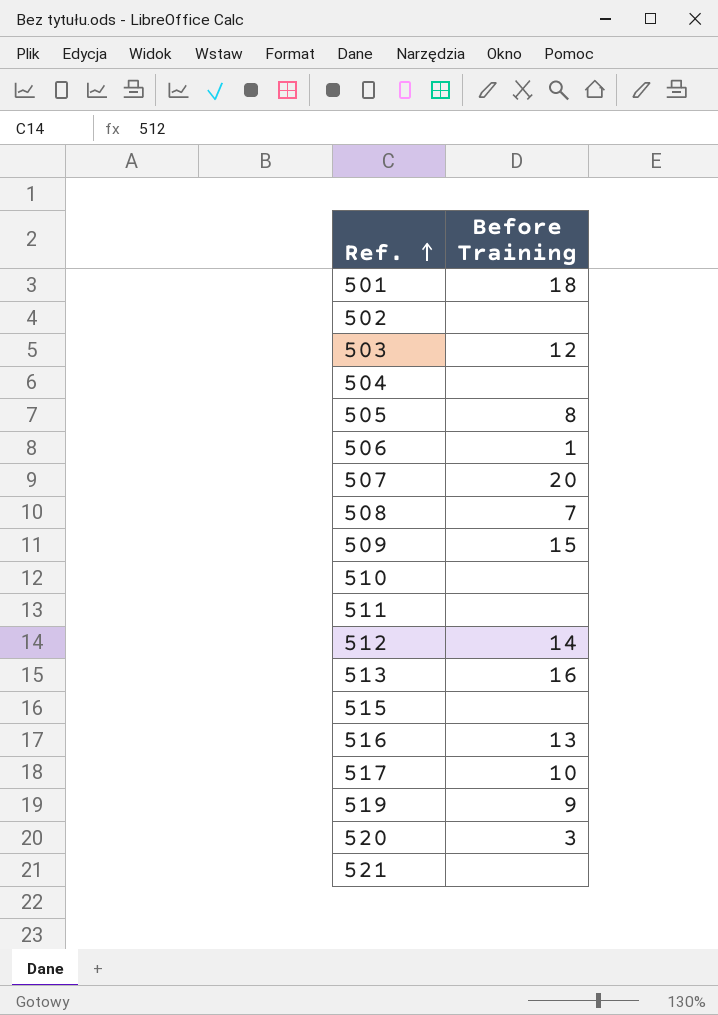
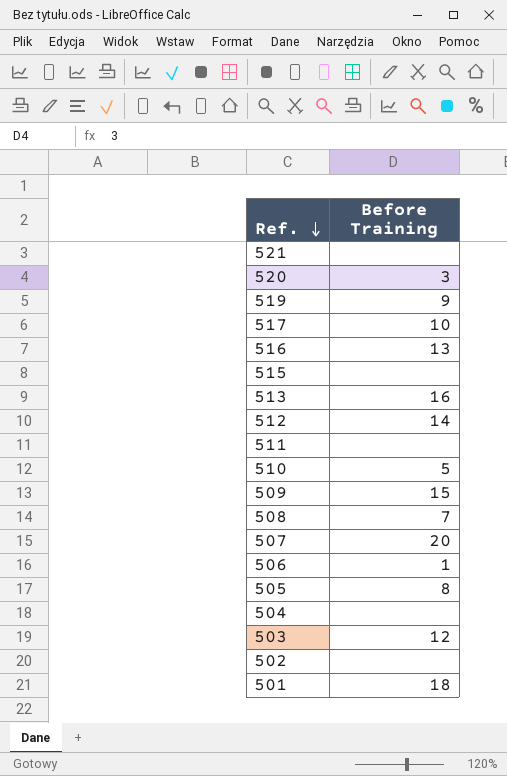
row order: Ref. ascending -> Ref. descending
510 | Before Training: none -> 5

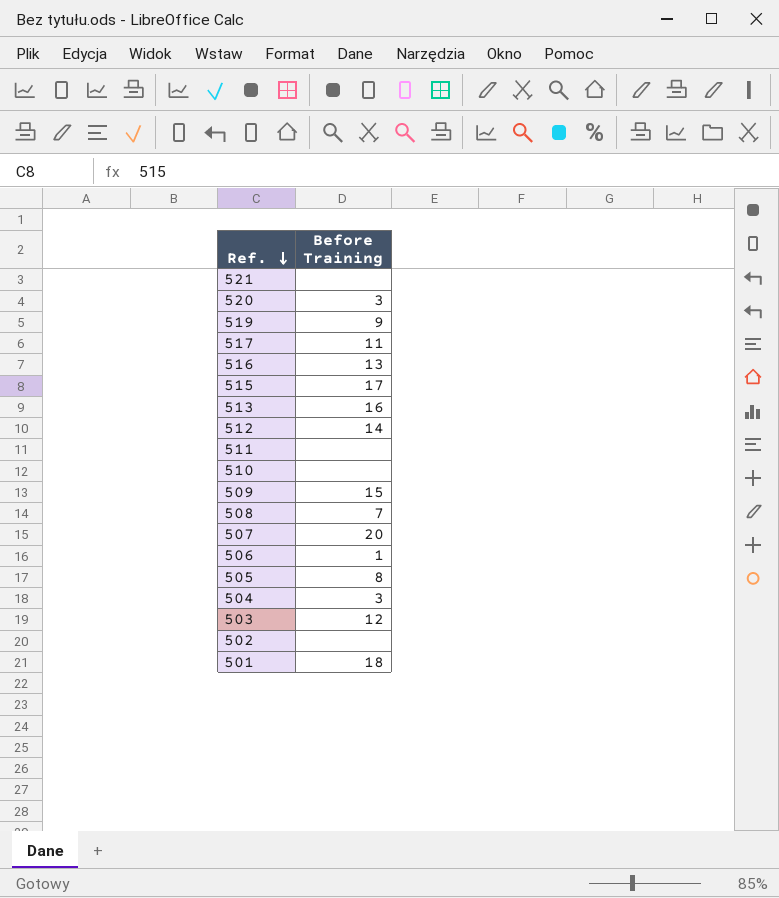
517 | Before Training: 10 -> 11
515 | Before Training: none -> 17
510 | Before Training: 5 -> none
504 | Before Training: none -> 3

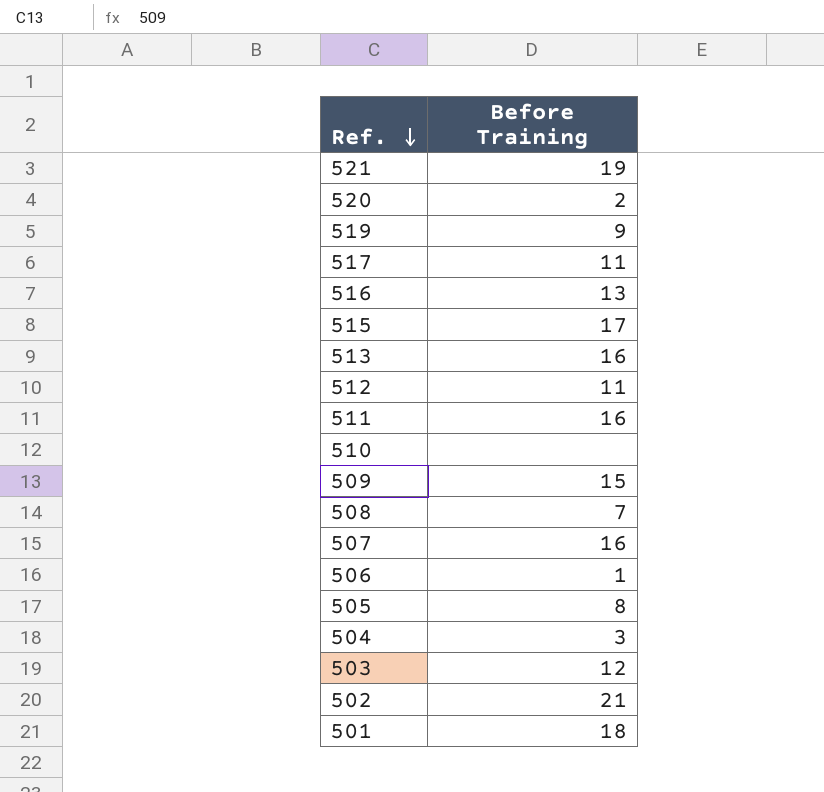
521 | Before Training: none -> 19
520 | Before Training: 3 -> 2
512 | Before Training: 14 -> 11
511 | Before Training: none -> 16
507 | Before Training: 20 -> 16
502 | Before Training: none -> 21

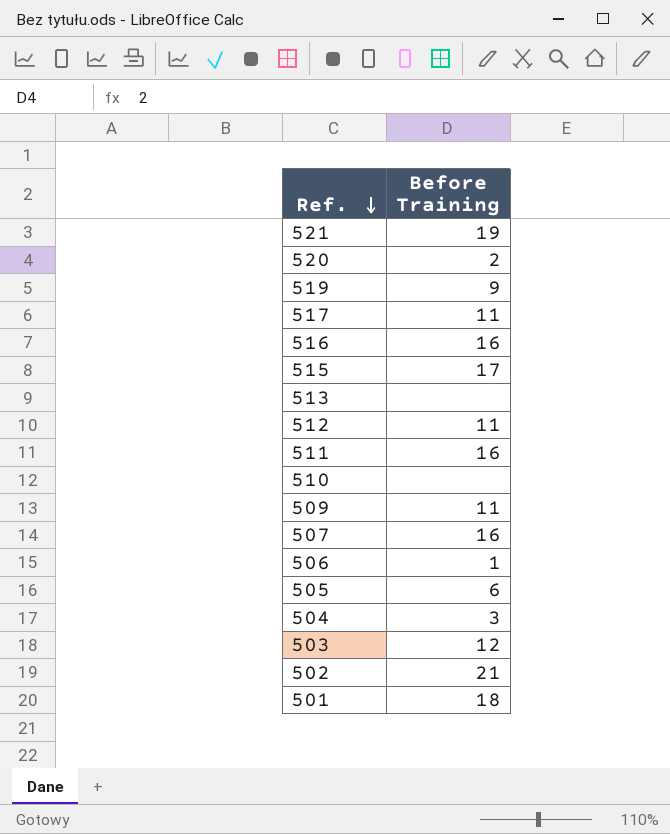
row 508: 7 -> none
516 | Before Training: 13 -> 16
513 | Before Training: 16 -> none
509 | Before Training: 15 -> 11
505 | Before Training: 8 -> 6

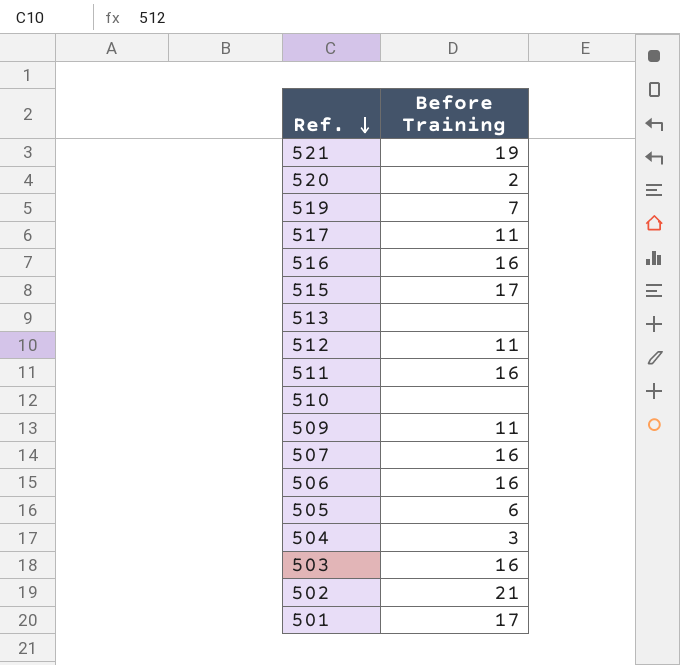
519 | Before Training: 9 -> 7
506 | Before Training: 1 -> 16
503 | Before Training: 12 -> 16
501 | Before Training: 18 -> 17

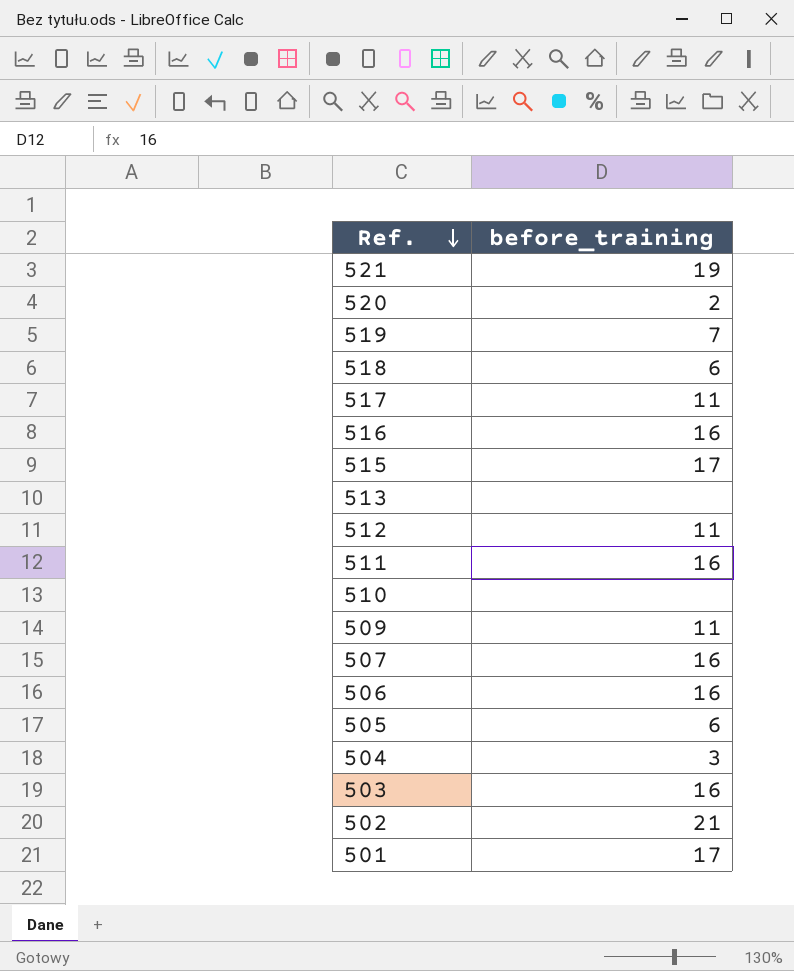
column name: Before Training -> before_training
row 518: none -> 6

